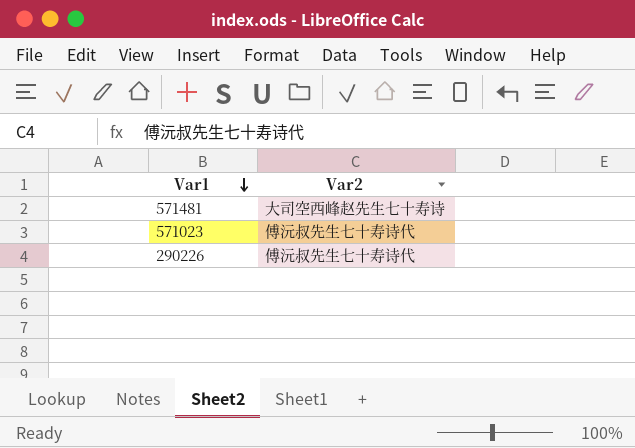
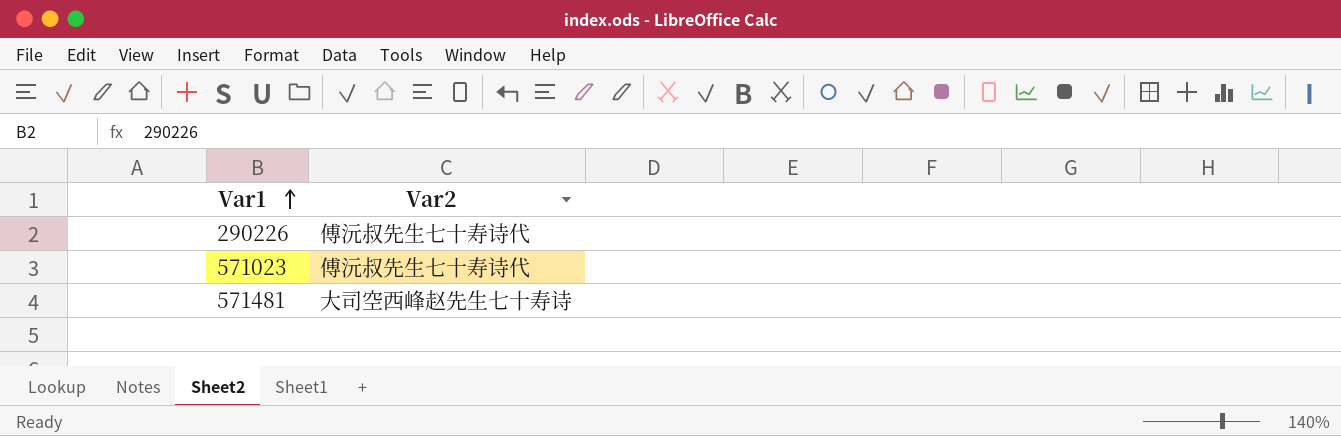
row order: Var1 descending -> Var1 ascending

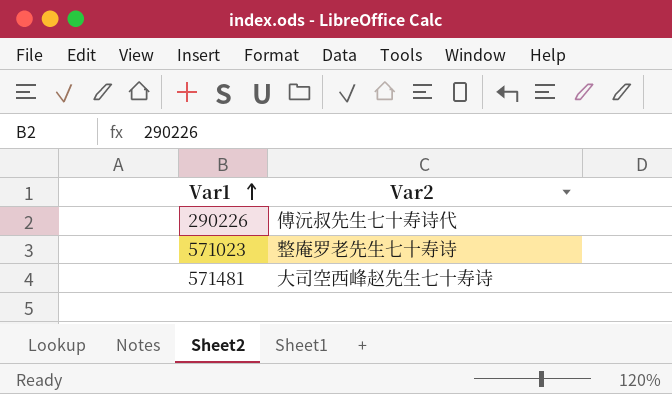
571023 | Var2: 傅沅叔先生七十寿诗代 -> 整庵罗老先生七十寿诗

